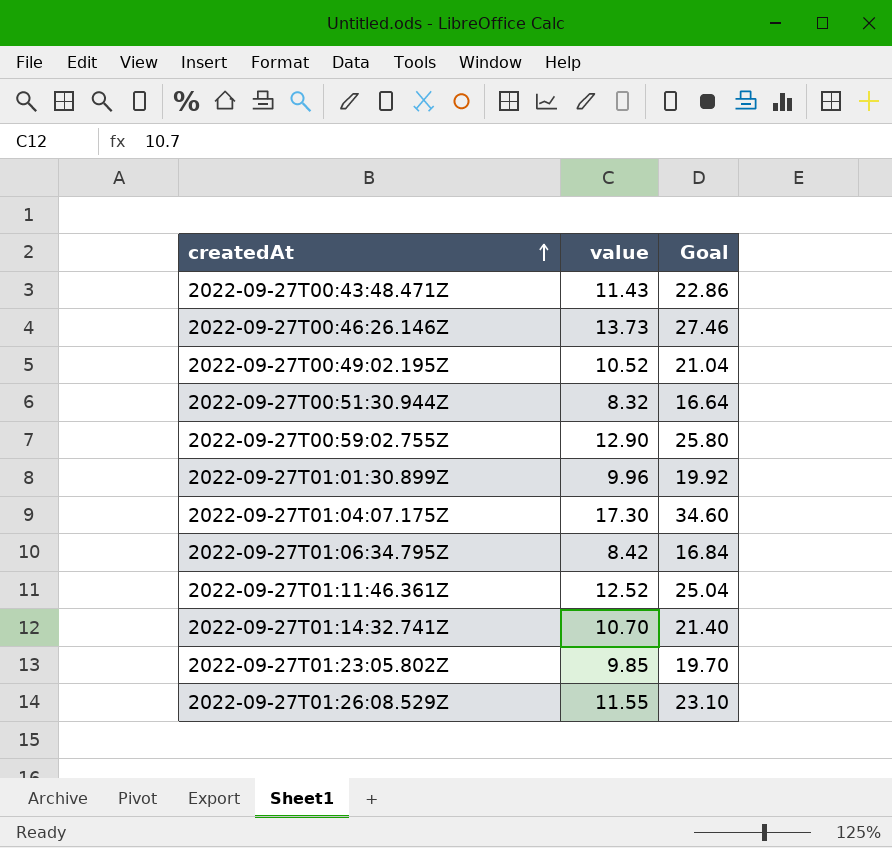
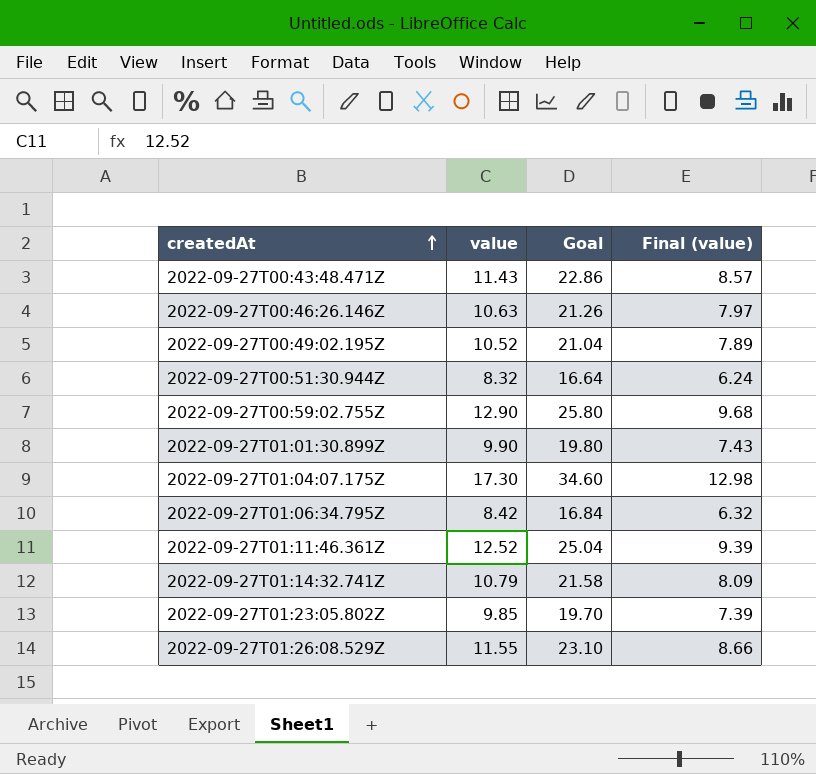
column Final (value) | formula: none -> [value] * 0.75
2022-09-27T00:46:26.146Z | value: 13.73 -> 10.63
2022-09-27T00:46:26.146Z | Goal: 27.46 -> 21.26
2022-09-27T01:01:30.899Z | value: 9.96 -> 9.90
2022-09-27T01:01:30.899Z | Goal: 19.92 -> 19.80
2022-09-27T01:14:32.741Z | value: 10.70 -> 10.79
2022-09-27T01:14:32.741Z | Goal: 21.40 -> 21.58

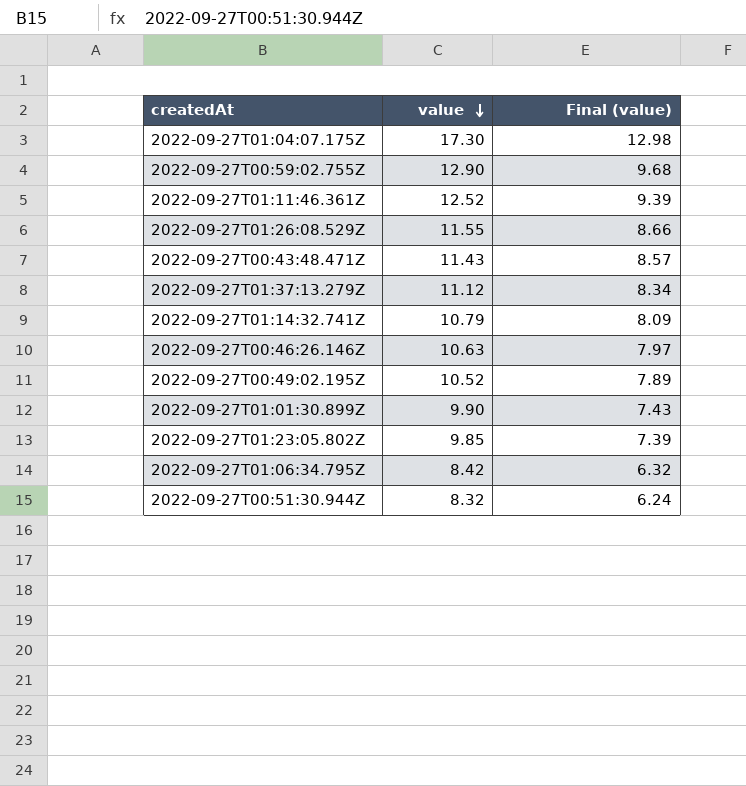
row order: createdAt ascending -> value descending
column Goal | formula: [value] * 2 -> none
row 2022-09-27T01:37:13.279Z: none -> 11.12 | 8.34

